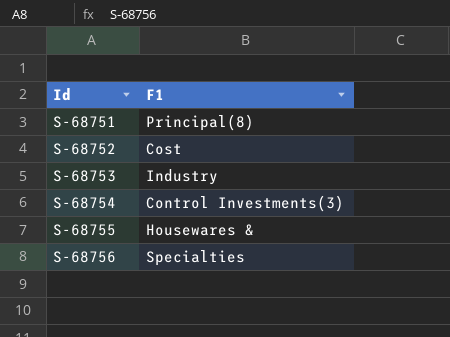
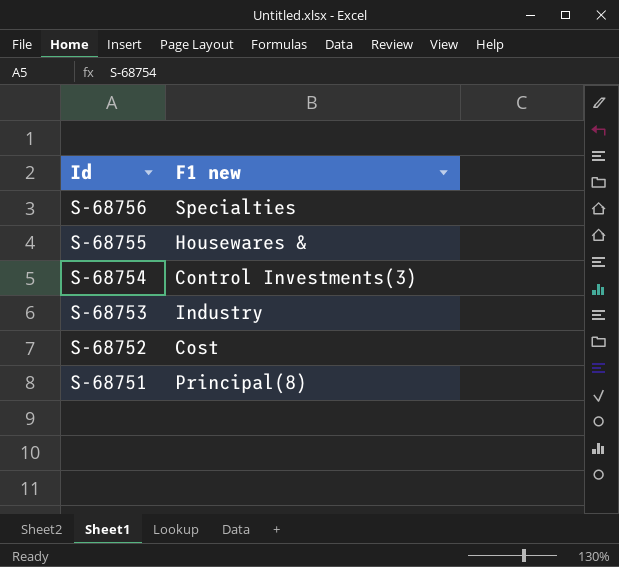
row order: Id ascending -> Id descending
column name: F1 -> F1 new

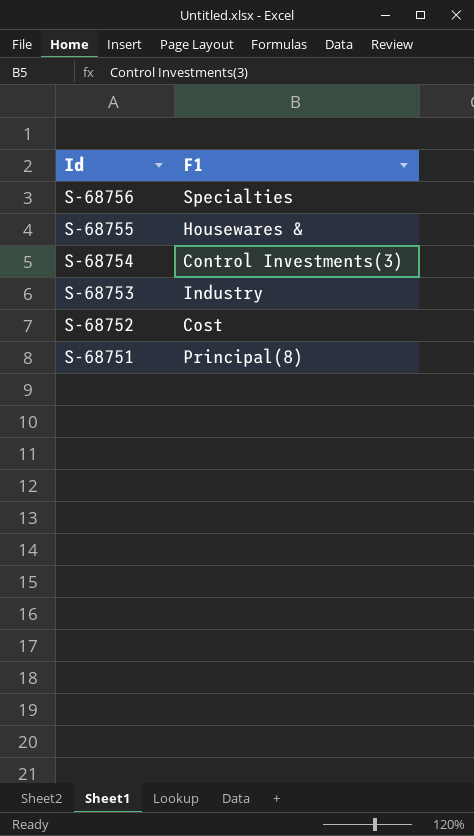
column name: F1 new -> F1

